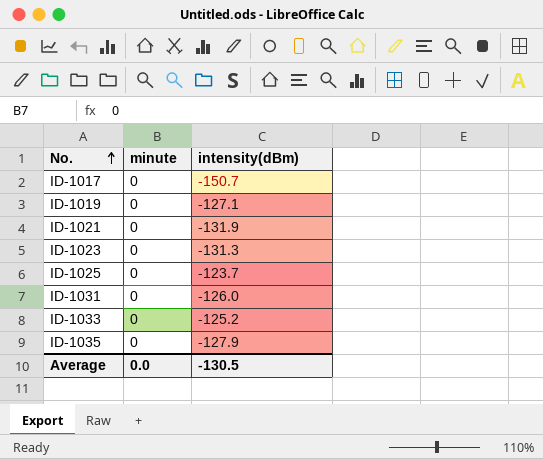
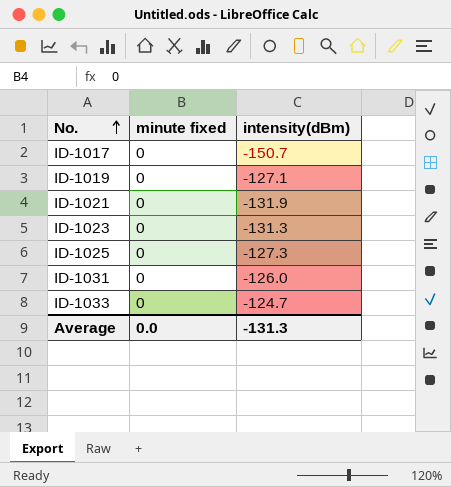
column name: minute -> minute fixed
row ID-1035: 0 | -127.9 -> none
ID-1025 | intensity(dBm): -123.7 -> -127.3
ID-1033 | intensity(dBm): -125.2 -> -124.7
Average | intensity(dBm): -130.5 -> -131.3

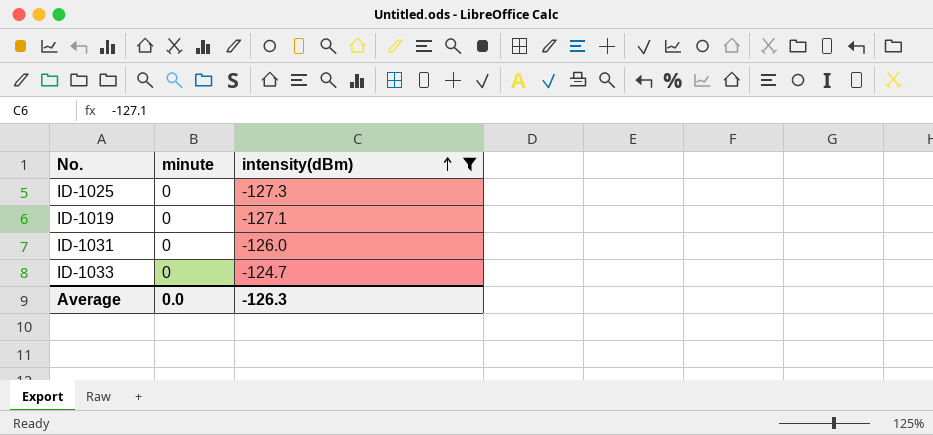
filter: none -> intensity(dBm) >= -127.3
row order: No. ascending -> intensity(dBm) ascending
column name: minute fixed -> minute
Average | intensity(dBm): -131.3 -> -126.3

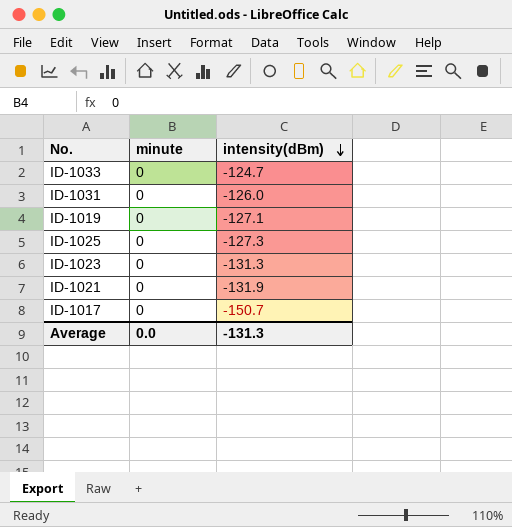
filter: intensity(dBm) >= -127.3 -> none
row order: intensity(dBm) ascending -> intensity(dBm) descending
Average | intensity(dBm): -126.3 -> -131.3

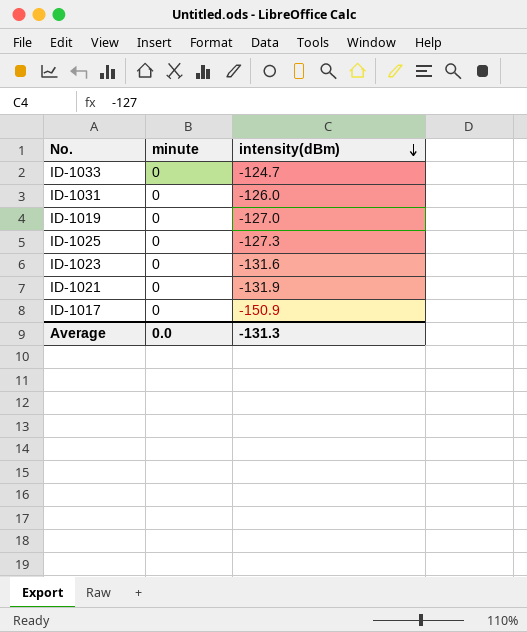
ID-1019 | intensity(dBm): -127.1 -> -127.0
ID-1023 | intensity(dBm): -131.3 -> -131.6
ID-1017 | intensity(dBm): -150.7 -> -150.9

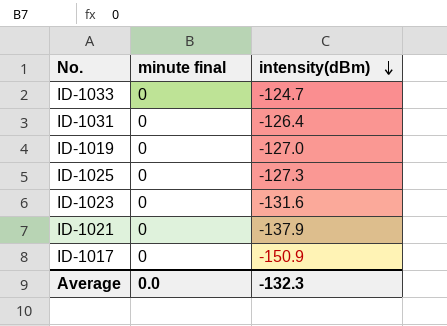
column name: minute -> minute final
ID-1031 | intensity(dBm): -126.0 -> -126.4
ID-1021 | intensity(dBm): -131.9 -> -137.9
Average | intensity(dBm): -131.3 -> -132.3

